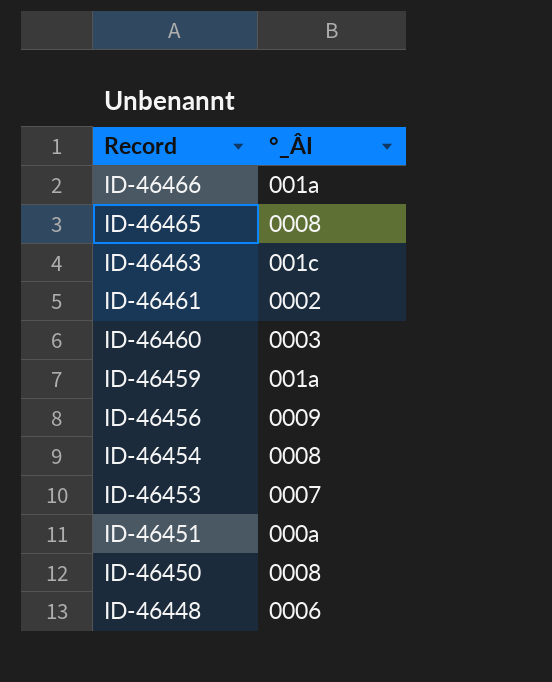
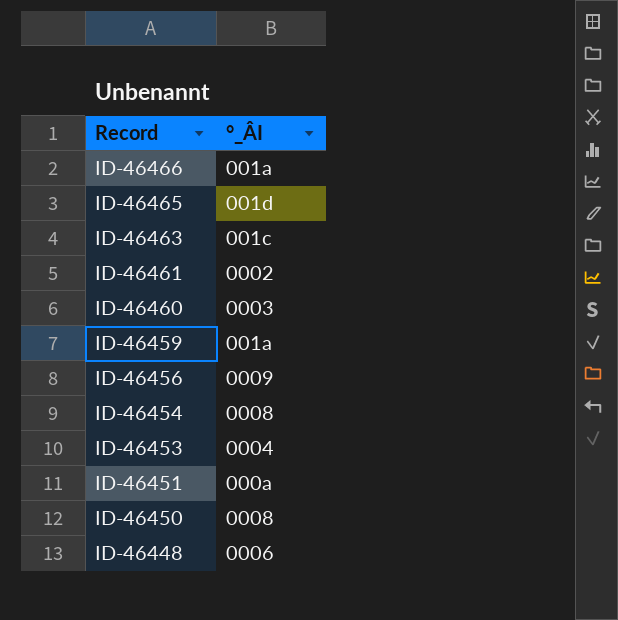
ID-46465 | °_ÂI: 0008 -> 001d
ID-46453 | °_ÂI: 0007 -> 0004

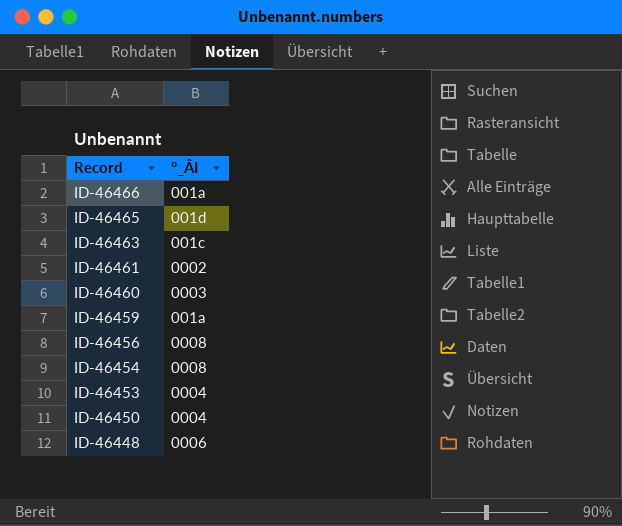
row ID-46451: 000a -> none
ID-46456 | °_ÂI: 0009 -> 0008
ID-46450 | °_ÂI: 0008 -> 0004

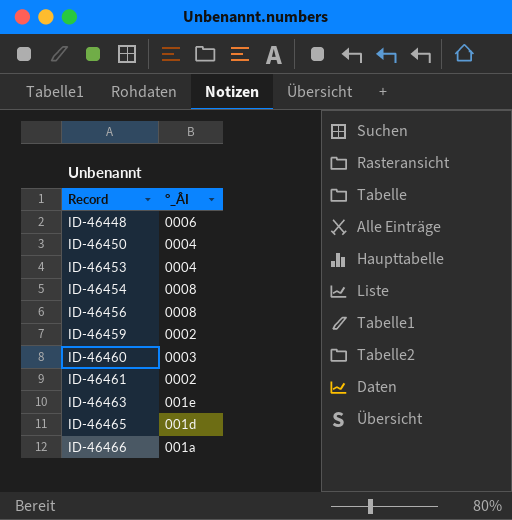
row order: Record descending -> Record ascending
ID-46459 | °_ÂI: 001a -> 0002
ID-46463 | °_ÂI: 001c -> 001e

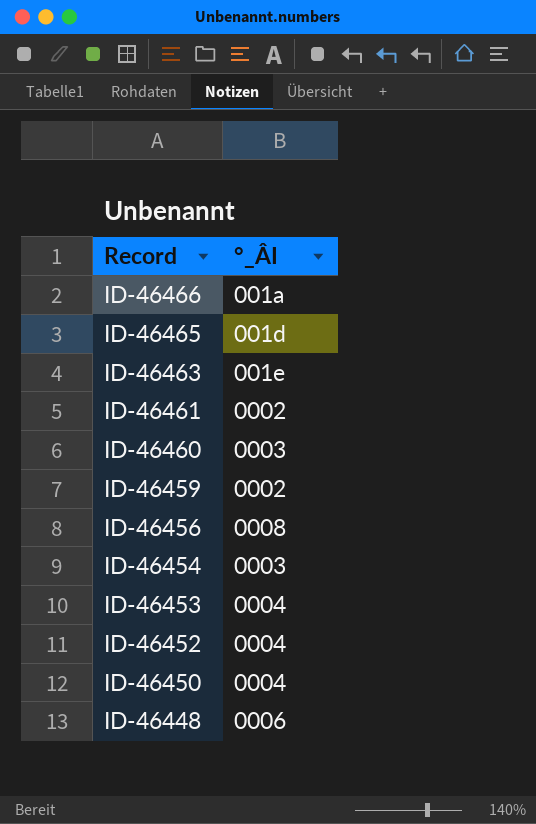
row order: Record ascending -> Record descending
ID-46454 | °_ÂI: 0008 -> 0003
row ID-46452: none -> 0004

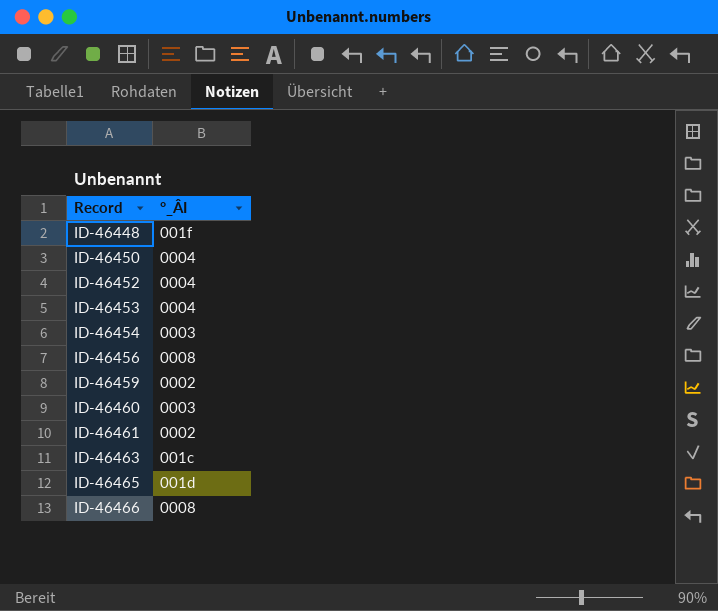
row order: Record descending -> Record ascending
ID-46448 | °_ÂI: 0006 -> 001f
ID-46463 | °_ÂI: 001e -> 001c
ID-46466 | °_ÂI: 001a -> 0008

